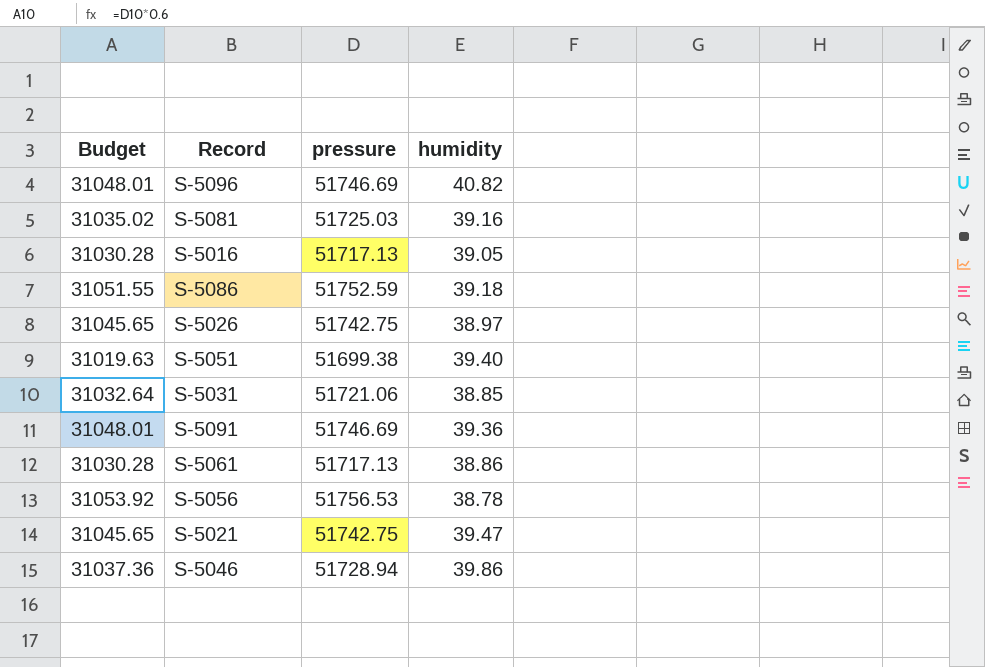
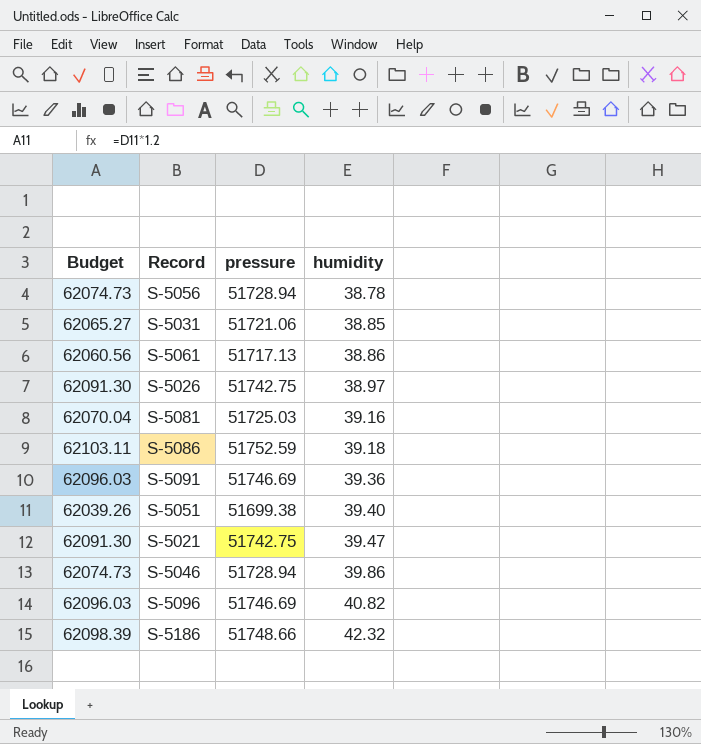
row order: none -> humidity ascending
column Budget | formula: [pressure] * 0.6 -> [pressure] * 1.2
row S-5016: 31030.28 | 51717.13 | 39.05 -> none
S-5056 | pressure: 51756.53 -> 51728.94
row S-5186: none -> 62098.39 | 51748.66 | 42.32

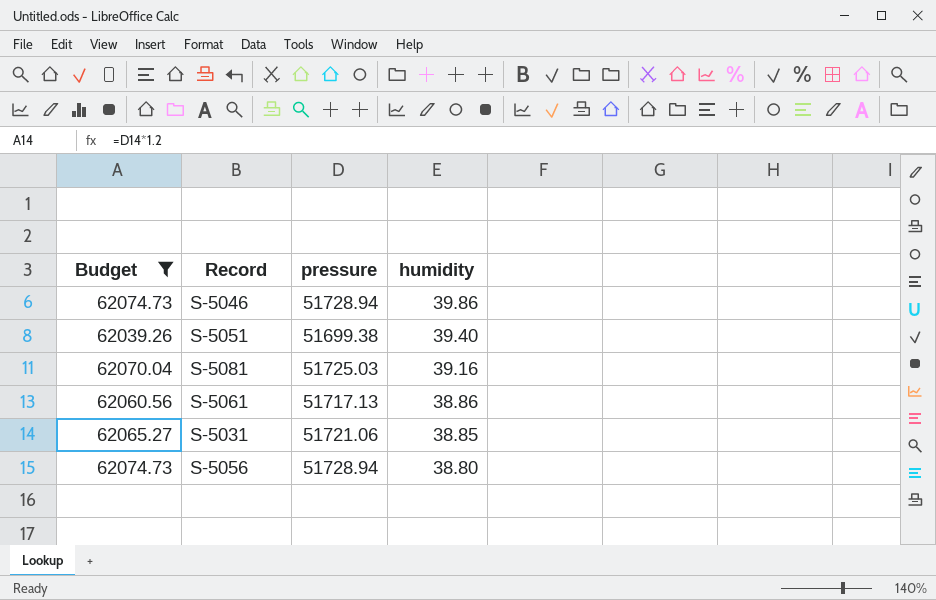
filter: none -> Budget <= 62074.73
row order: humidity ascending -> humidity descending
S-5056 | humidity: 38.78 -> 38.80

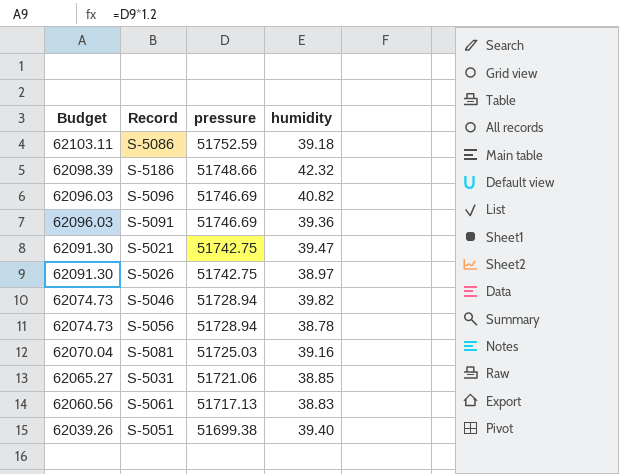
filter: Budget <= 62074.73 -> none
row order: humidity descending -> Budget descending
S-5046 | humidity: 39.86 -> 39.82
S-5056 | humidity: 38.80 -> 38.78
S-5061 | humidity: 38.86 -> 38.83

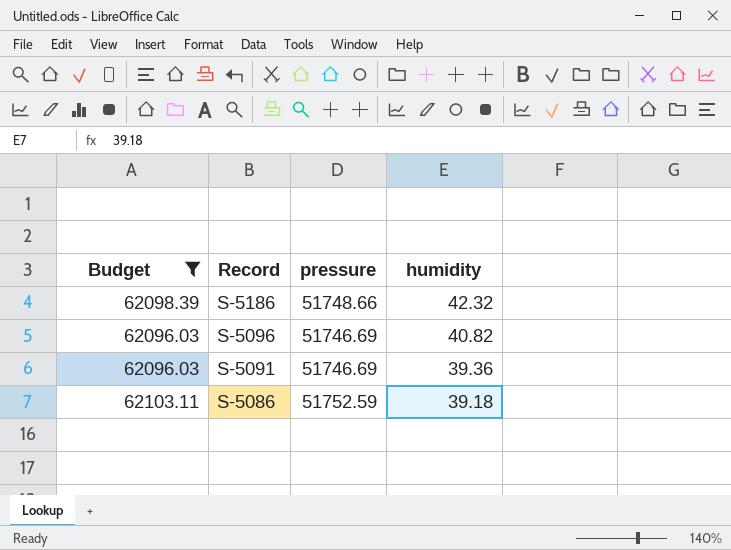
filter: none -> Budget >= 62096.03
row order: Budget descending -> Record descending

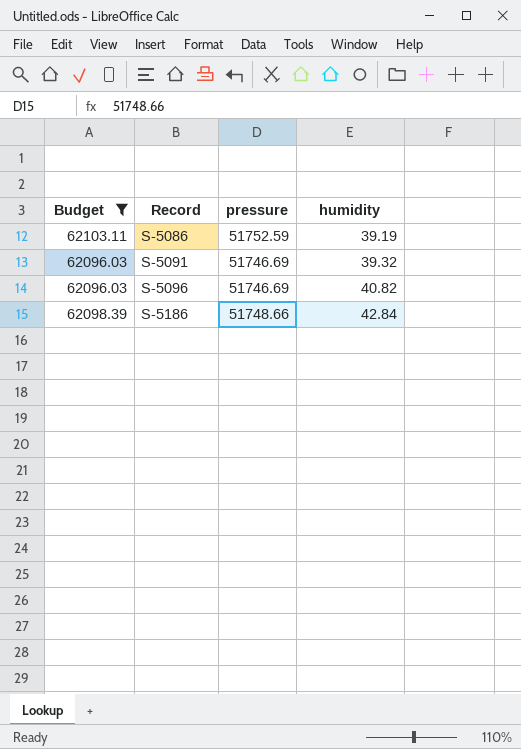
row order: Record descending -> Record ascending
S-5086 | humidity: 39.18 -> 39.19
S-5091 | humidity: 39.36 -> 39.32
S-5186 | humidity: 42.32 -> 42.84

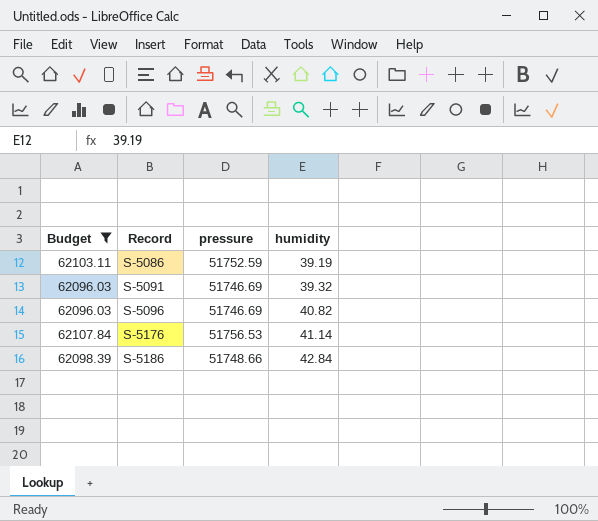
row S-5176: none -> 62107.84 | 51756.53 | 41.14

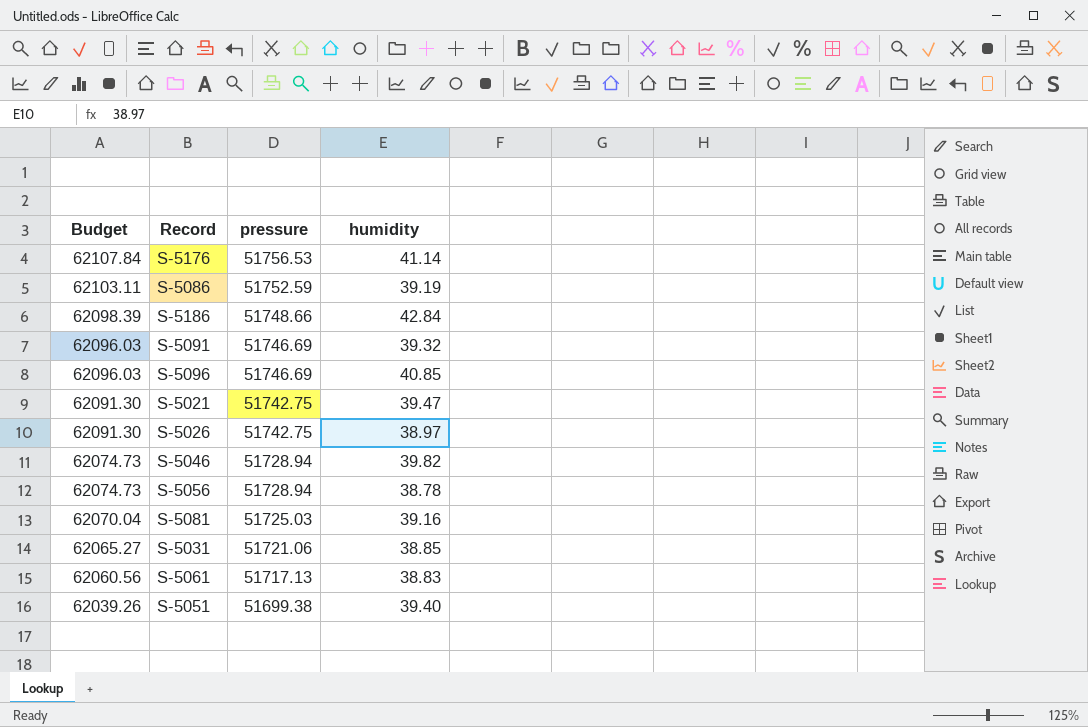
filter: Budget >= 62096.03 -> none
row order: Record ascending -> Budget descending
S-5096 | humidity: 40.82 -> 40.85

